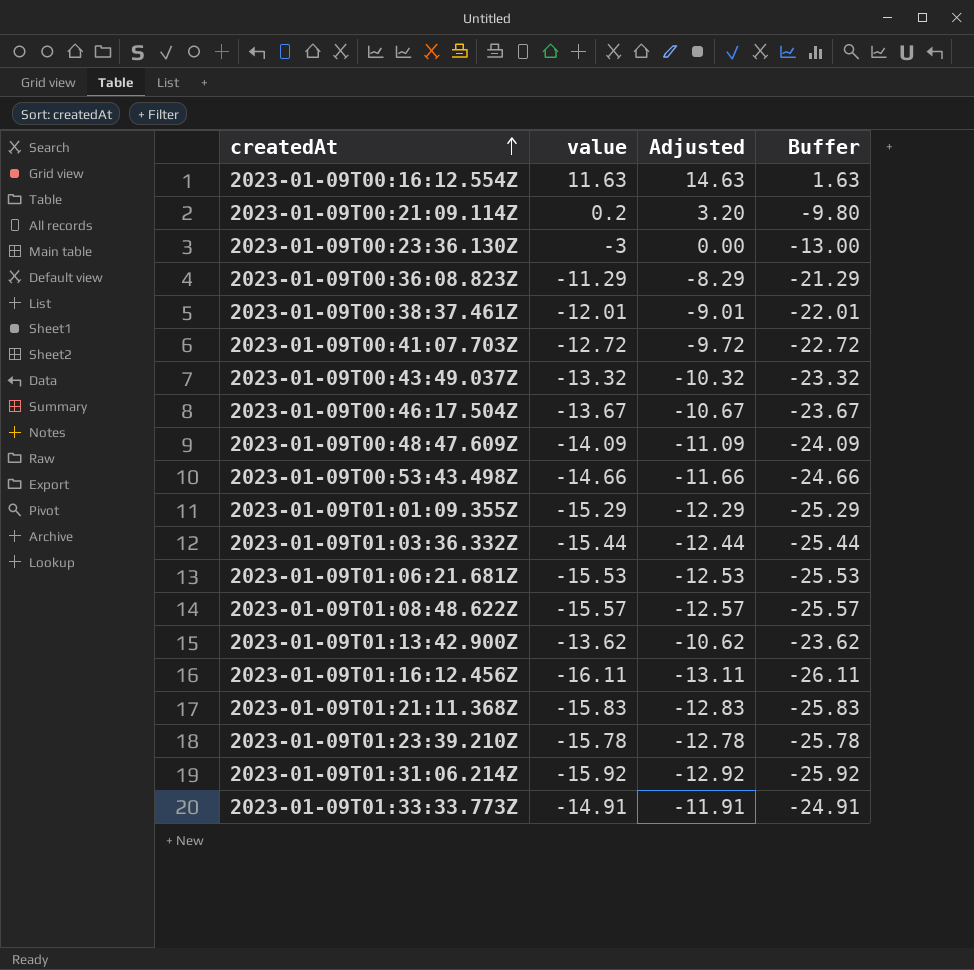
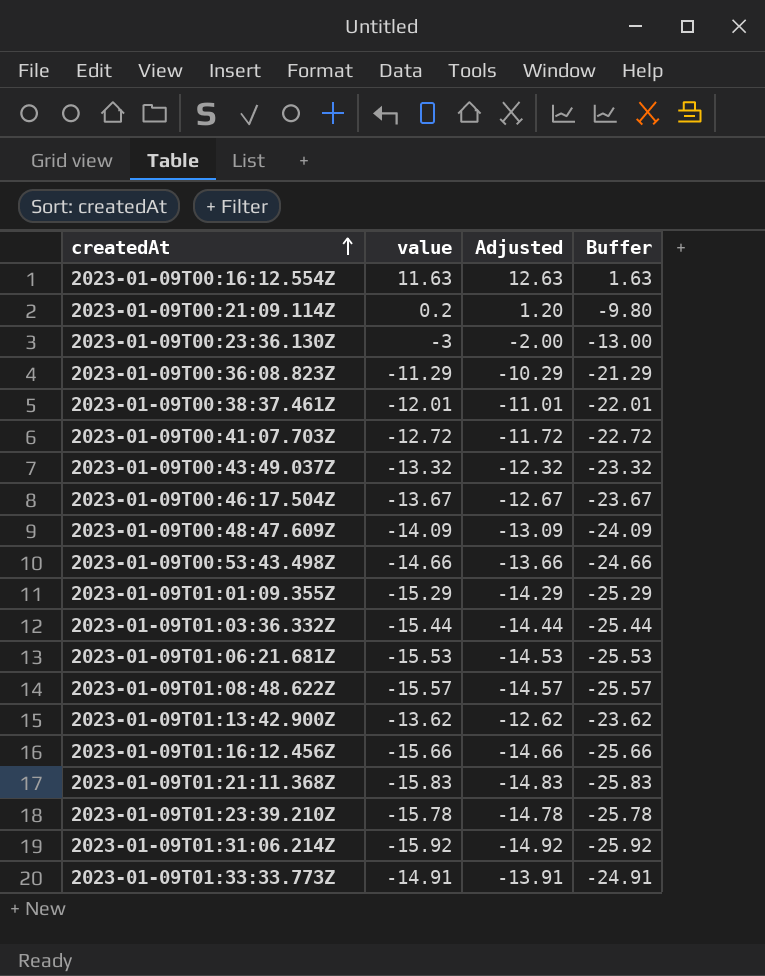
column Adjusted | formula: [value] + 3 -> [value] + 1
2023-01-09T01:16:12.456Z | value: -16.11 -> -15.66
2023-01-09T01:16:12.456Z | Buffer: -26.11 -> -25.66

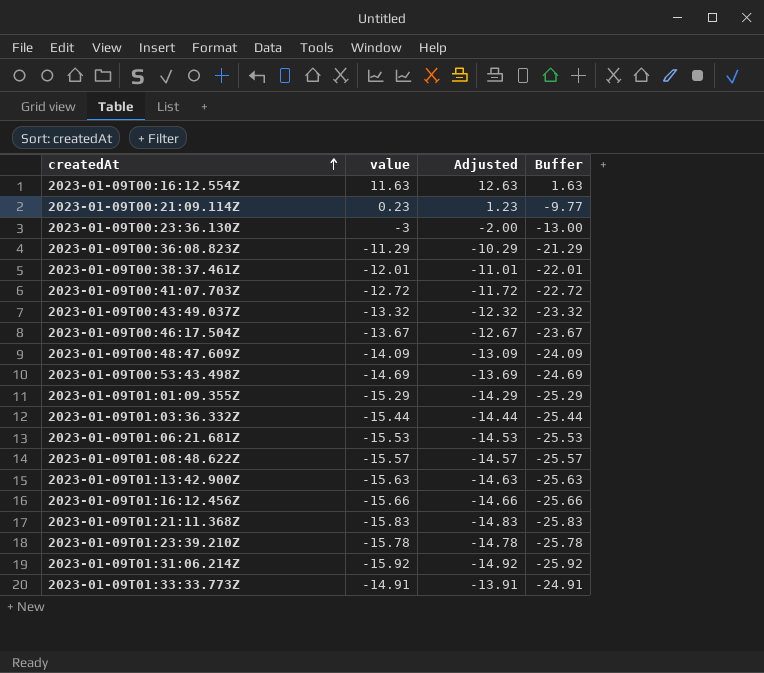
2023-01-09T00:21:09.114Z | value: 0.2 -> 0.23
2023-01-09T00:21:09.114Z | Adjusted: 1.20 -> 1.23
2023-01-09T00:21:09.114Z | Buffer: -9.80 -> -9.77
2023-01-09T00:53:43.498Z | value: -14.66 -> -14.69
2023-01-09T00:53:43.498Z | Adjusted: -13.66 -> -13.69
2023-01-09T00:53:43.498Z | Buffer: -24.66 -> -24.69
2023-01-09T01:13:42.900Z | value: -13.62 -> -15.63
2023-01-09T01:13:42.900Z | Adjusted: -12.62 -> -14.63
2023-01-09T01:13:42.900Z | Buffer: -23.62 -> -25.63

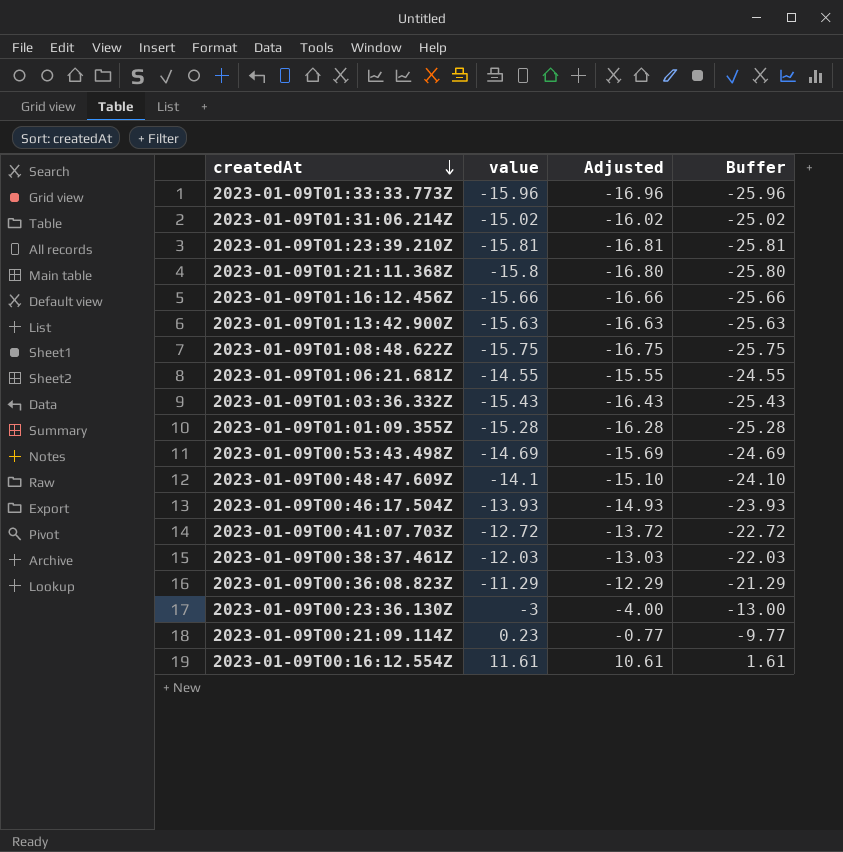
row order: createdAt ascending -> createdAt descending
column Adjusted | formula: [value] + 1 -> [value] - 1
row 2023-01-09T00:43:49.037Z: -13.32 | -12.32 | -23.32 -> none
2023-01-09T01:33:33.773Z | value: -14.91 -> -15.96
2023-01-09T01:33:33.773Z | Buffer: -24.91 -> -25.96
2023-01-09T01:31:06.214Z | value: -15.92 -> -15.02
2023-01-09T01:31:06.214Z | Buffer: -25.92 -> -25.02
2023-01-09T01:23:39.210Z | value: -15.78 -> -15.81
2023-01-09T01:23:39.210Z | Buffer: -25.78 -> -25.81
2023-01-09T01:21:11.368Z | value: -15.83 -> -15.8
2023-01-09T01:21:11.368Z | Buffer: -25.83 -> -25.80
2023-01-09T01:08:48.622Z | value: -15.57 -> -15.75
2023-01-09T01:08:48.622Z | Buffer: -25.57 -> -25.75
2023-01-09T01:06:21.681Z | value: -15.53 -> -14.55
2023-01-09T01:06:21.681Z | Buffer: -25.53 -> -24.55
2023-01-09T01:03:36.332Z | value: -15.44 -> -15.43
2023-01-09T01:03:36.332Z | Buffer: -25.44 -> -25.43
2023-01-09T01:01:09.355Z | value: -15.29 -> -15.28
2023-01-09T01:01:09.355Z | Buffer: -25.29 -> -25.28
2023-01-09T00:48:47.609Z | value: -14.09 -> -14.1
2023-01-09T00:48:47.609Z | Buffer: -24.09 -> -24.10
2023-01-09T00:46:17.504Z | value: -13.67 -> -13.93
2023-01-09T00:46:17.504Z | Buffer: -23.67 -> -23.93
2023-01-09T00:38:37.461Z | value: -12.01 -> -12.03
2023-01-09T00:38:37.461Z | Buffer: -22.01 -> -22.03
2023-01-09T00:16:12.554Z | value: 11.63 -> 11.61
2023-01-09T00:16:12.554Z | Buffer: 1.63 -> 1.61

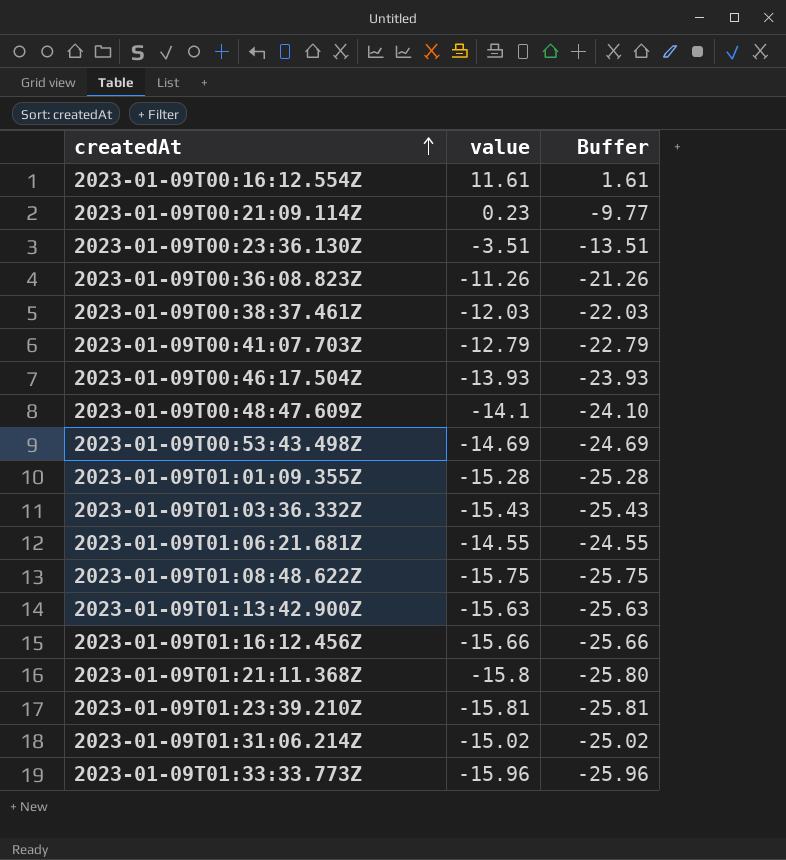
row order: createdAt descending -> createdAt ascending
column Adjusted | formula: [value] - 1 -> none
2023-01-09T00:23:36.130Z | value: -3 -> -3.51
2023-01-09T00:23:36.130Z | Buffer: -13.00 -> -13.51
2023-01-09T00:36:08.823Z | value: -11.29 -> -11.26
2023-01-09T00:36:08.823Z | Buffer: -21.29 -> -21.26
2023-01-09T00:41:07.703Z | value: -12.72 -> -12.79
2023-01-09T00:41:07.703Z | Buffer: -22.72 -> -22.79

